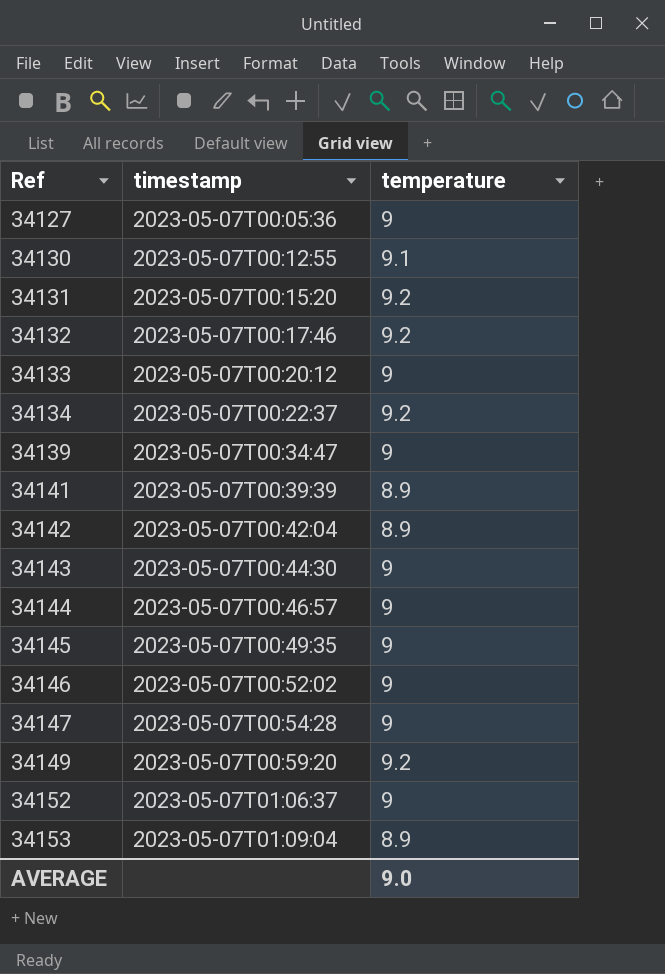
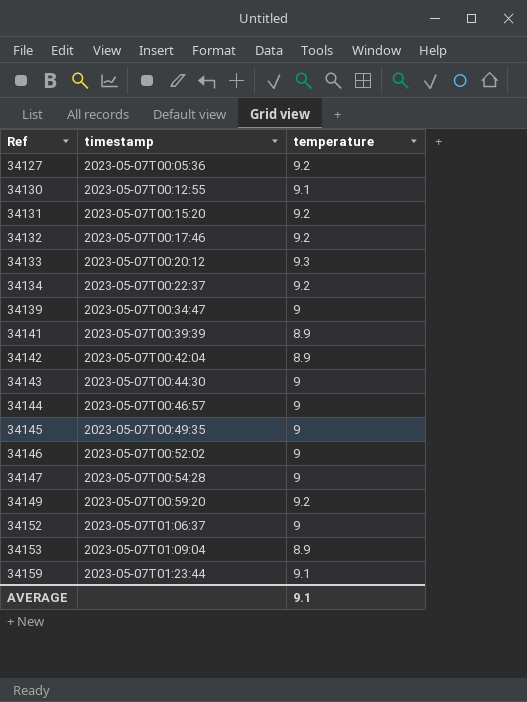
34127 | temperature: 9 -> 9.2
34133 | temperature: 9 -> 9.3
row 34159: none -> 2023-05-07T01:23:44 | 9.1
AVERAGE | temperature: 9.0 -> 9.1

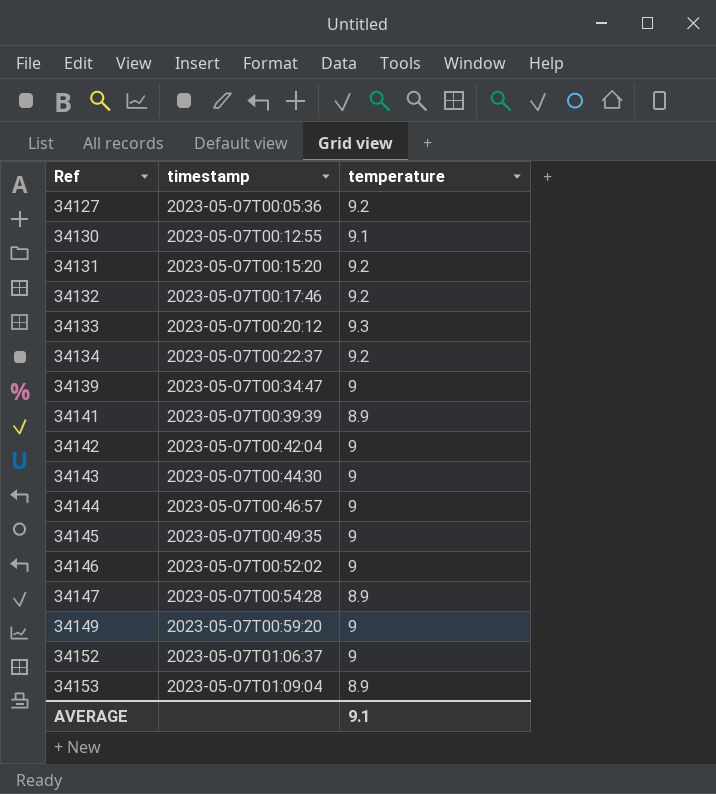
row 34159: 2023-05-07T01:23:44 | 9.1 -> none
34142 | temperature: 8.9 -> 9
34147 | temperature: 9 -> 8.9
34149 | temperature: 9.2 -> 9

